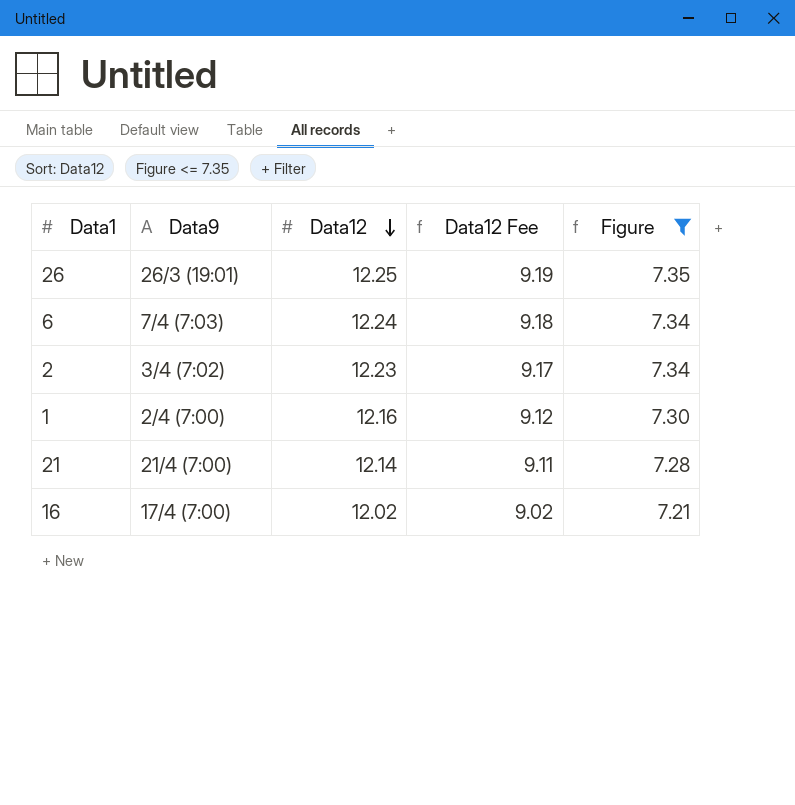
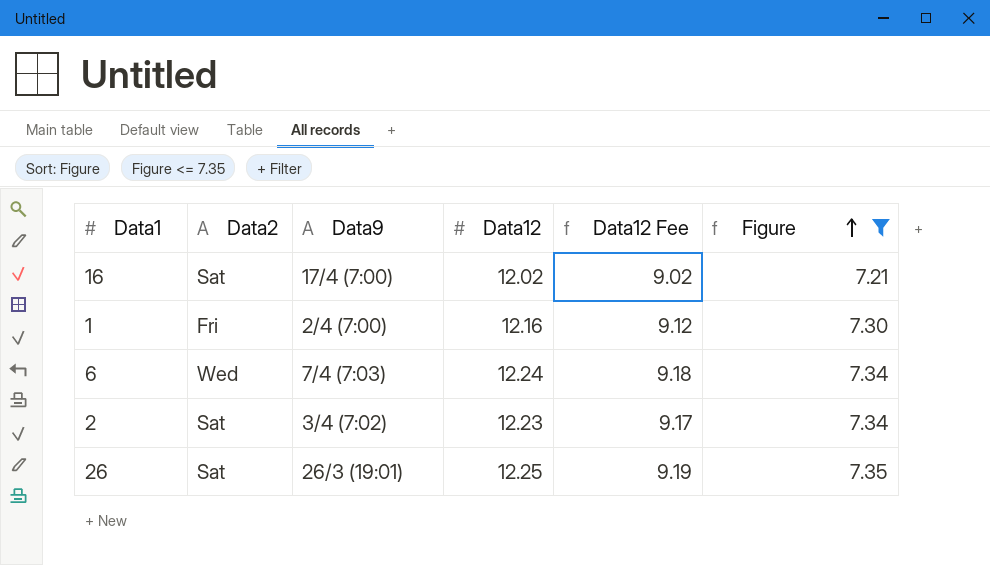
row order: Data12 descending -> Figure ascending
column Data2 | position: none -> 2
row 21: 21/4 (7:00) | 12.14 | 9.11 | 7.28 -> none

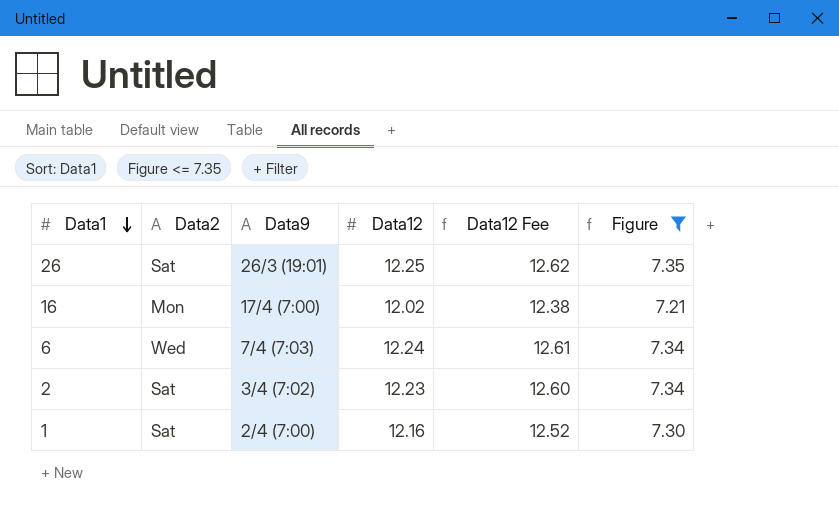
row order: Figure ascending -> Data1 descending
column Data12 Fee | formula: [Data12] * 0.75 -> [Data12] * 1.03
16 | Data2: Sat -> Mon
1 | Data2: Fri -> Sat

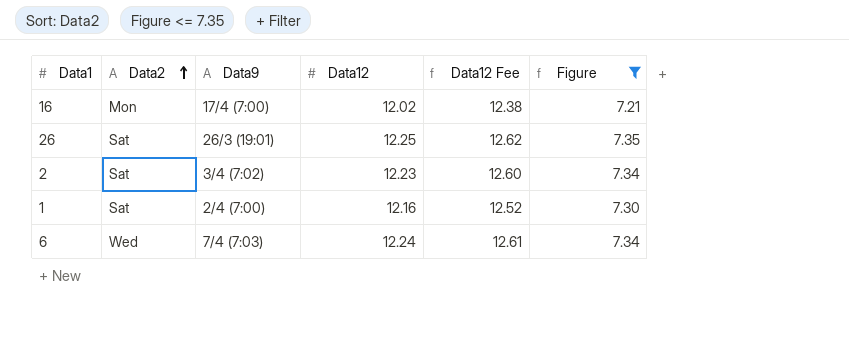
row order: Data1 descending -> Data2 ascending

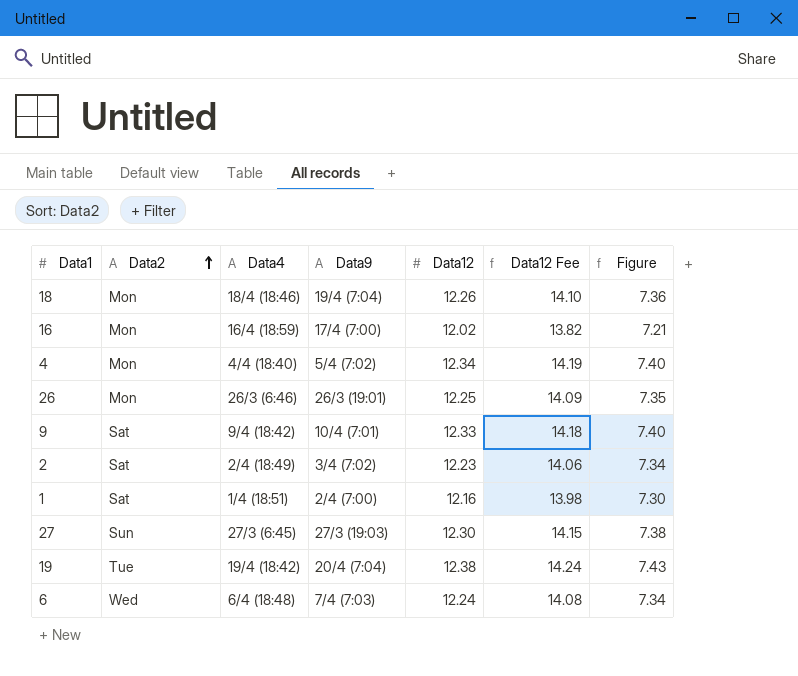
filter: Figure <= 7.35 -> none
column Data4 | position: none -> 3
column Data12 Fee | formula: [Data12] * 1.03 -> [Data12] * 1.15
26 | Data2: Sat -> Mon

